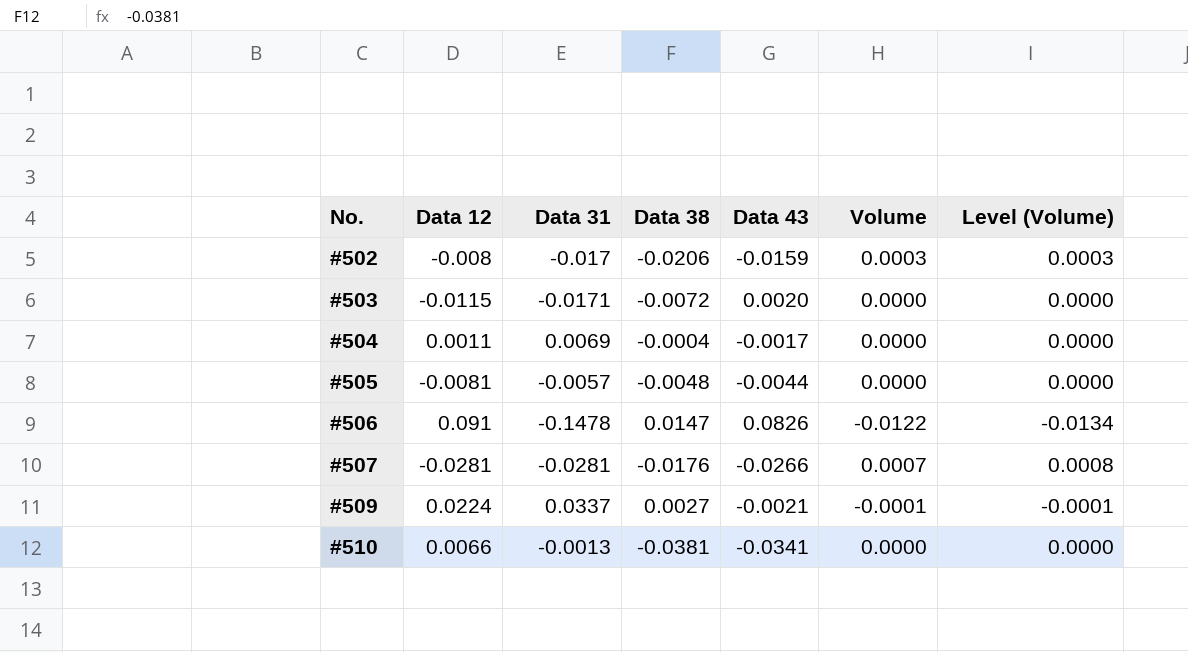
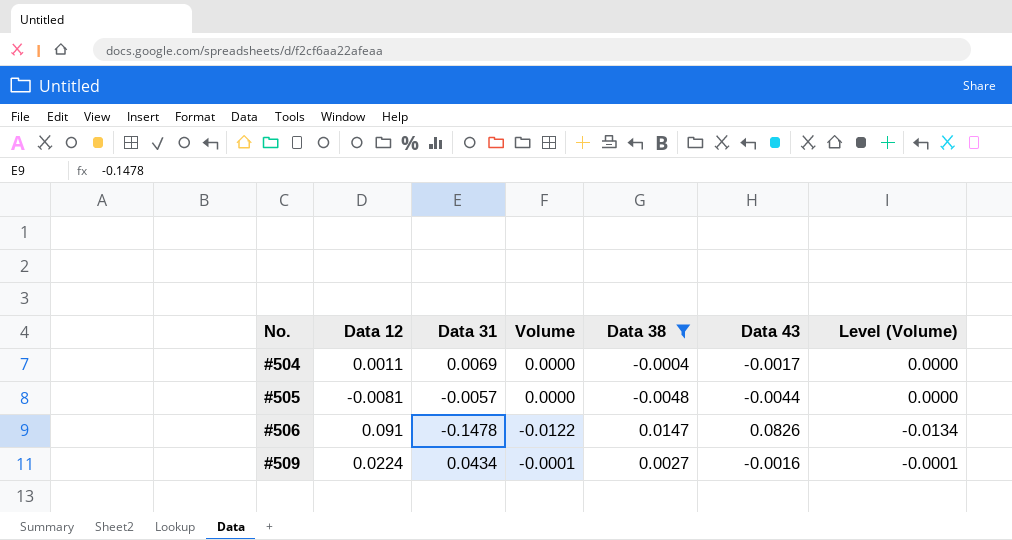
filter: none -> Data 38 >= -0.0048
column Volume | position: 6 -> 4
#509 | Data 31: 0.0337 -> 0.0434
#509 | Data 43: -0.0021 -> -0.0016

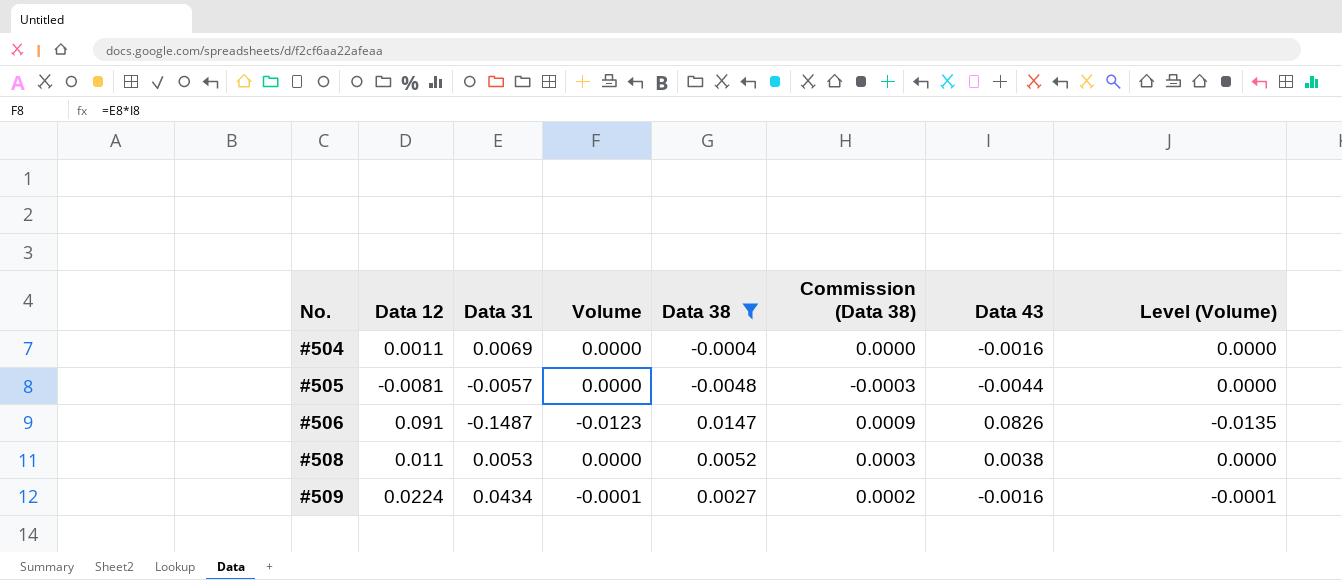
column Commission (Data 38) | formula: none -> [Data 38] * 0.06
#504 | Data 43: -0.0017 -> -0.0016
#506 | Data 31: -0.1478 -> -0.1487
#506 | Volume: -0.0122 -> -0.0123
#506 | Level (Volume): -0.0134 -> -0.0135
row #508: none -> 0.011 | 0.0053 | 0.0000 | 0.0052 | 0.0003 | 0.0038 | 0.0000

